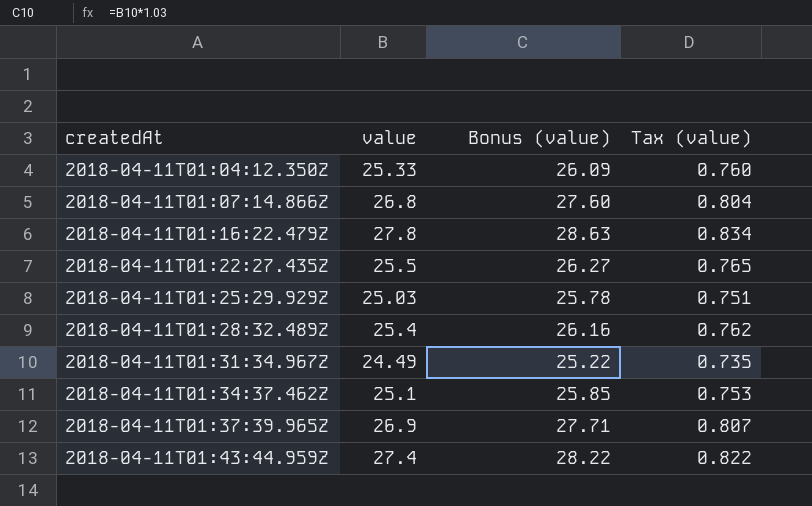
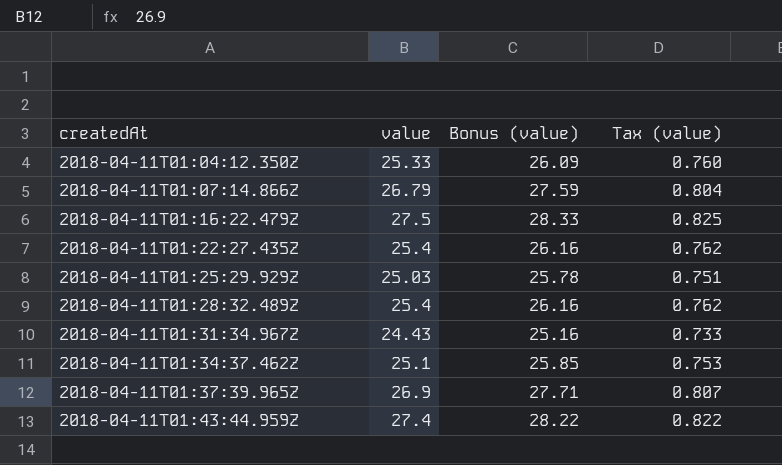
2018-04-11T01:07:14.866Z | value: 26.8 -> 26.79
2018-04-11T01:07:14.866Z | Bonus (value): 27.60 -> 27.59
2018-04-11T01:16:22.479Z | value: 27.8 -> 27.5
2018-04-11T01:16:22.479Z | Bonus (value): 28.63 -> 28.33
2018-04-11T01:16:22.479Z | Tax (value): 0.834 -> 0.825
2018-04-11T01:22:27.435Z | value: 25.5 -> 25.4
2018-04-11T01:22:27.435Z | Bonus (value): 26.27 -> 26.16
2018-04-11T01:22:27.435Z | Tax (value): 0.765 -> 0.762
2018-04-11T01:31:34.967Z | value: 24.49 -> 24.43
2018-04-11T01:31:34.967Z | Bonus (value): 25.22 -> 25.16
2018-04-11T01:31:34.967Z | Tax (value): 0.735 -> 0.733

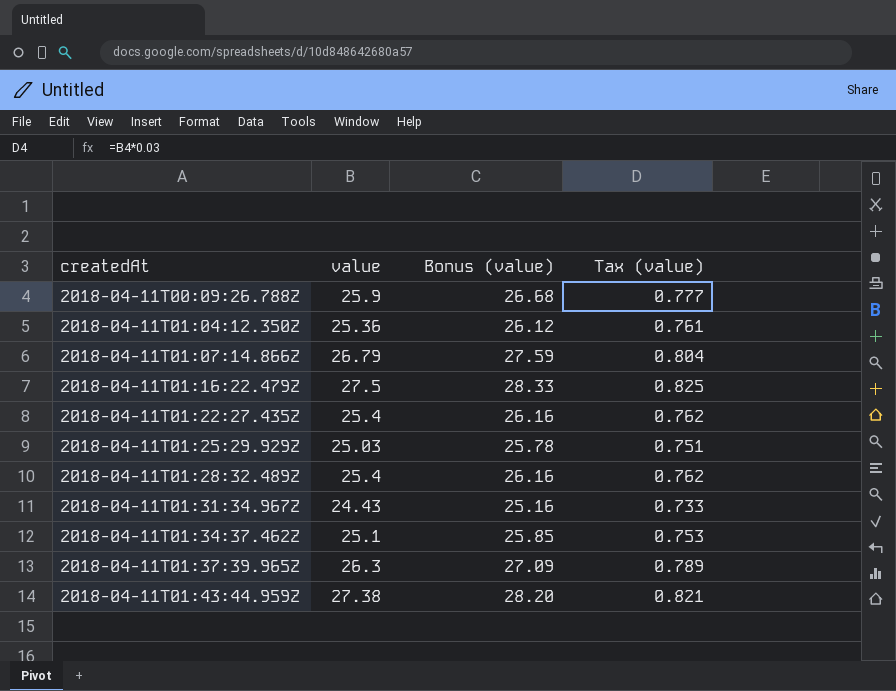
row 2018-04-11T00:09:26.788Z: none -> 25.9 | 26.68 | 0.777
2018-04-11T01:04:12.350Z | value: 25.33 -> 25.36
2018-04-11T01:04:12.350Z | Bonus (value): 26.09 -> 26.12
2018-04-11T01:04:12.350Z | Tax (value): 0.760 -> 0.761
2018-04-11T01:37:39.965Z | value: 26.9 -> 26.3
2018-04-11T01:37:39.965Z | Bonus (value): 27.71 -> 27.09
2018-04-11T01:37:39.965Z | Tax (value): 0.807 -> 0.789
2018-04-11T01:43:44.959Z | value: 27.4 -> 27.38
2018-04-11T01:43:44.959Z | Bonus (value): 28.22 -> 28.20
2018-04-11T01:43:44.959Z | Tax (value): 0.822 -> 0.821

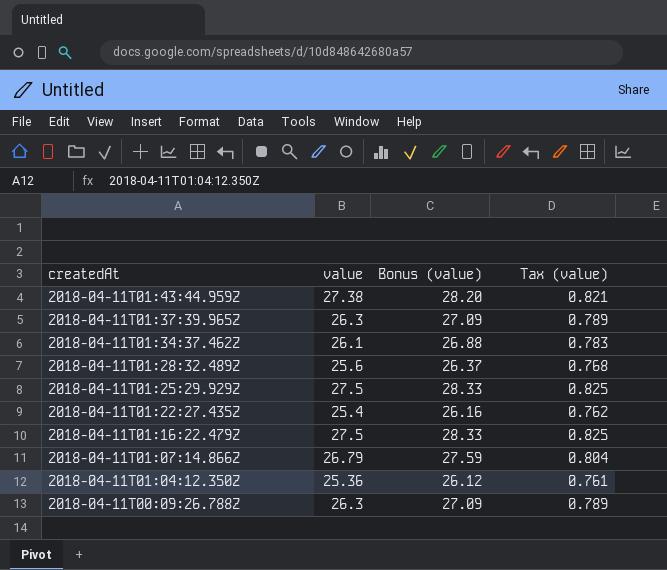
row order: createdAt ascending -> createdAt descending
row 2018-04-11T01:31:34.967Z: 24.43 | 25.16 | 0.733 -> none
2018-04-11T01:34:37.462Z | value: 25.1 -> 26.1
2018-04-11T01:34:37.462Z | Bonus (value): 25.85 -> 26.88
2018-04-11T01:34:37.462Z | Tax (value): 0.753 -> 0.783
2018-04-11T01:28:32.489Z | value: 25.4 -> 25.6
2018-04-11T01:28:32.489Z | Bonus (value): 26.16 -> 26.37
2018-04-11T01:28:32.489Z | Tax (value): 0.762 -> 0.768
2018-04-11T01:25:29.929Z | value: 25.03 -> 27.5
2018-04-11T01:25:29.929Z | Bonus (value): 25.78 -> 28.33
2018-04-11T01:25:29.929Z | Tax (value): 0.751 -> 0.825
2018-04-11T00:09:26.788Z | value: 25.9 -> 26.3
2018-04-11T00:09:26.788Z | Bonus (value): 26.68 -> 27.09
2018-04-11T00:09:26.788Z | Tax (value): 0.777 -> 0.789

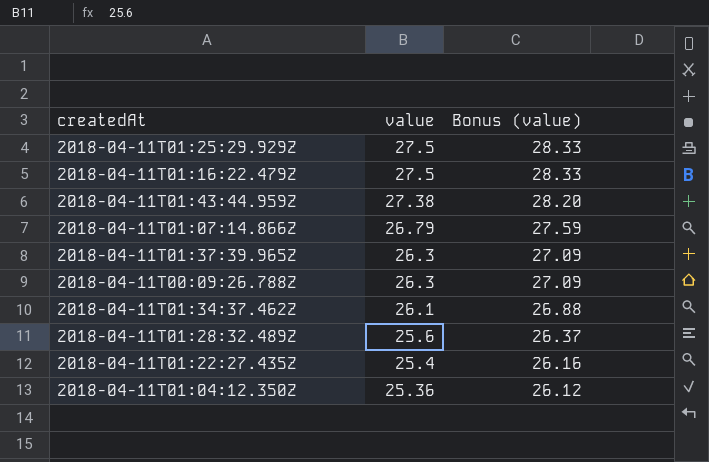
row order: createdAt descending -> value descending
column Tax (value) | formula: [value] * 0.03 -> none

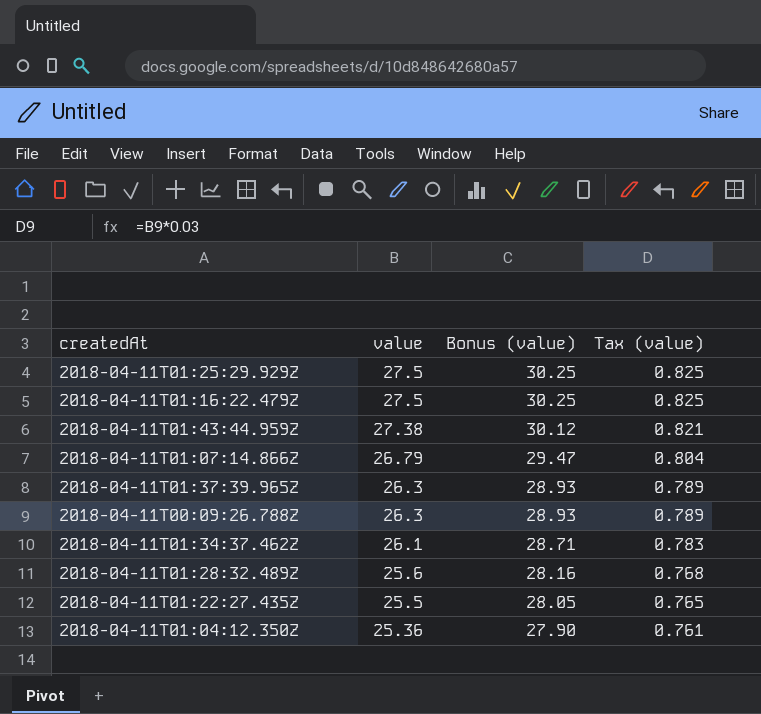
column Bonus (value) | formula: [value] * 1.03 -> [value] * 1.1
column Tax (value) | formula: none -> [value] * 0.03
2018-04-11T01:22:27.435Z | value: 25.4 -> 25.5

